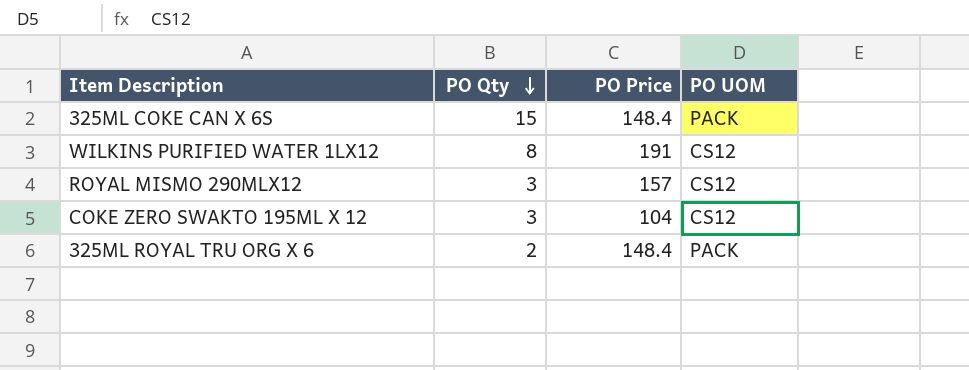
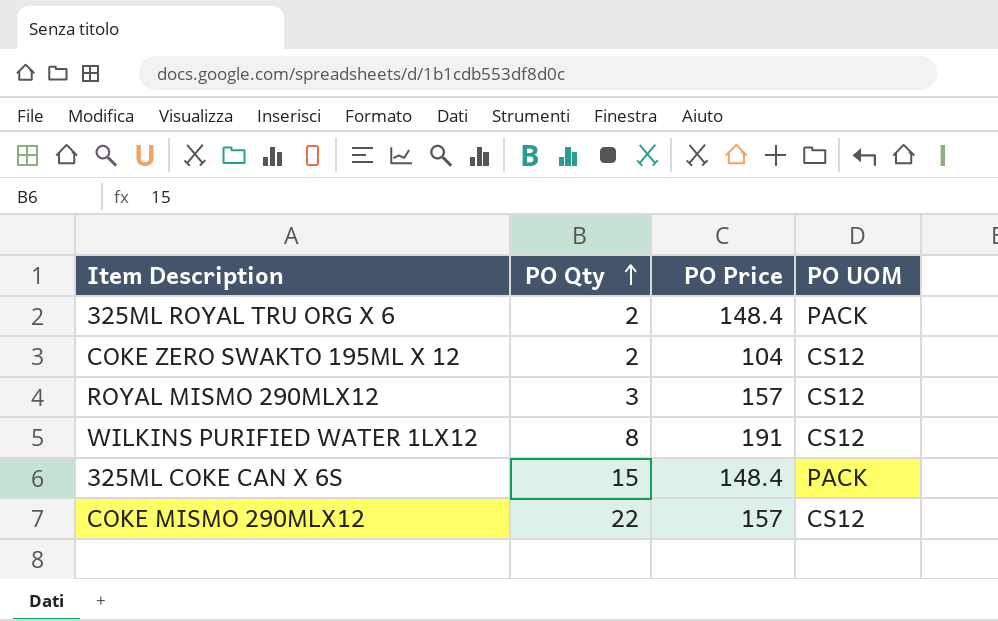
row order: PO Qty descending -> PO Qty ascending
COKE ZERO SWAKTO 195ML X 12 | PO Qty: 3 -> 2
row COKE MISMO 290MLX12: none -> 22 | 157 | CS12

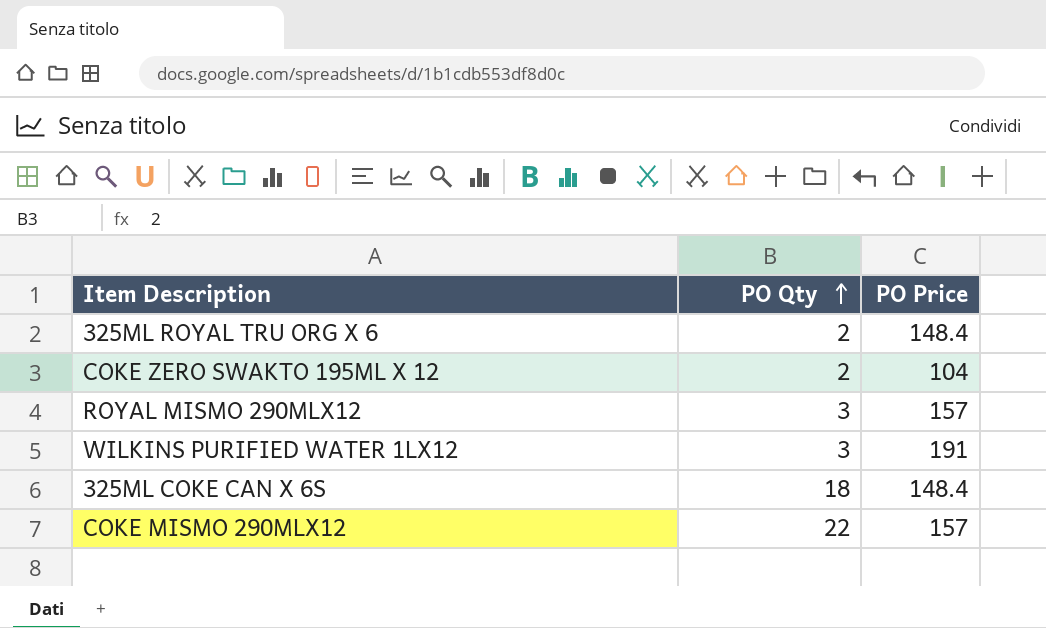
column PO UOM | position: 4 -> none
WILKINS PURIFIED WATER 1LX12 | PO Qty: 8 -> 3
325ML COKE CAN X 6S | PO Qty: 15 -> 18

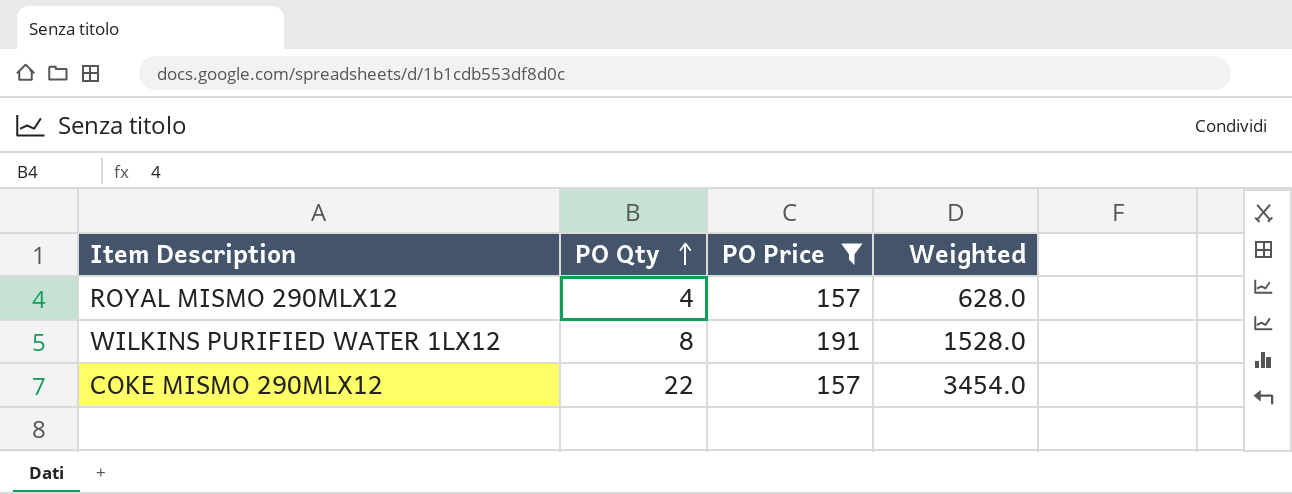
filter: none -> PO Price >= 157
column Weighted | formula: none -> [PO Qty] * [PO Price]
ROYAL MISMO 290MLX12 | PO Qty: 3 -> 4
WILKINS PURIFIED WATER 1LX12 | PO Qty: 3 -> 8

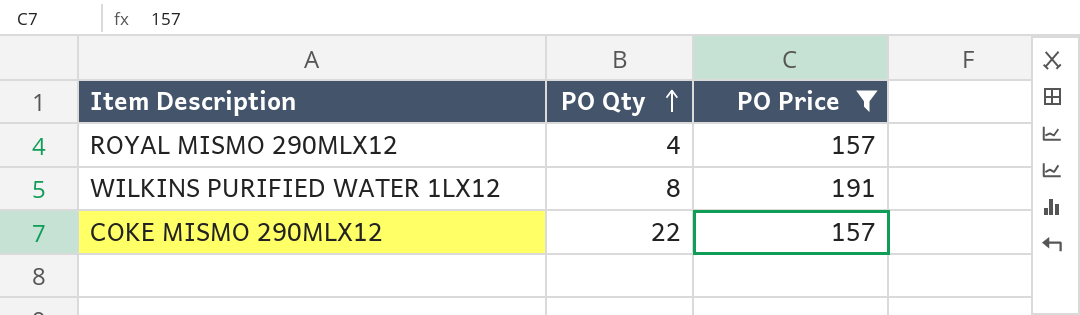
column Weighted | formula: [PO Qty] * [PO Price] -> none

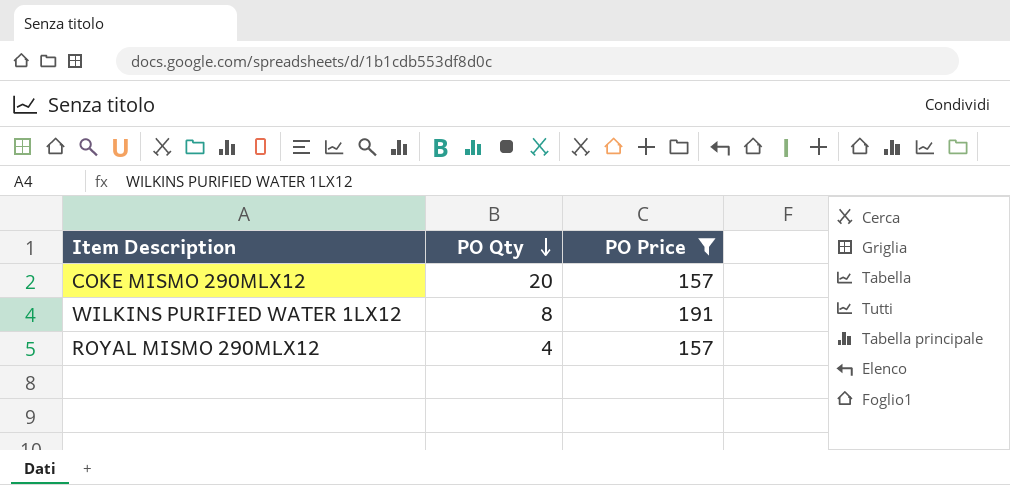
row order: PO Qty ascending -> PO Qty descending
COKE MISMO 290MLX12 | PO Qty: 22 -> 20

